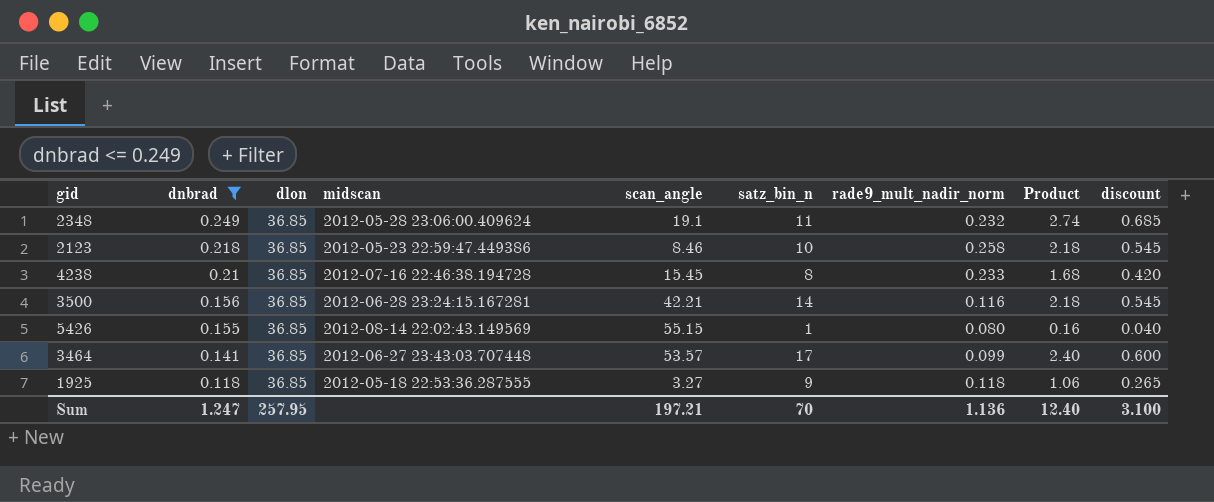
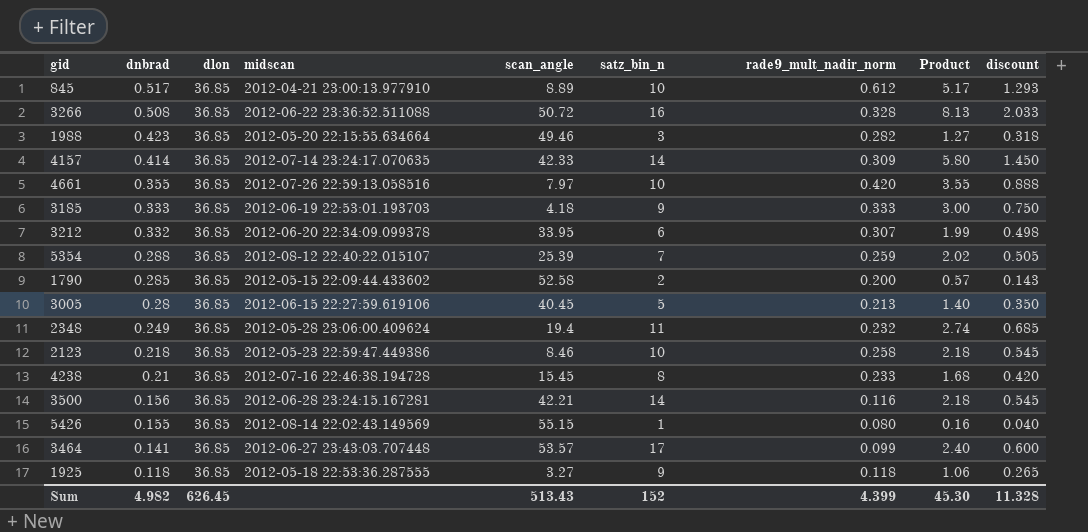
filter: dnbrad <= 0.249 -> none
2348 | scan_angle: 19.1 -> 19.4
Sum | dnbrad: 1.247 -> 4.982
Sum | dlon: 257.95 -> 626.45
Sum | scan_angle: 197.21 -> 513.43
Sum | satz_bin_n: 70 -> 152
Sum | rade9_mult_nadir_norm: 1.136 -> 4.399
Sum | Product: 12.40 -> 45.30
Sum | discount: 3.100 -> 11.328

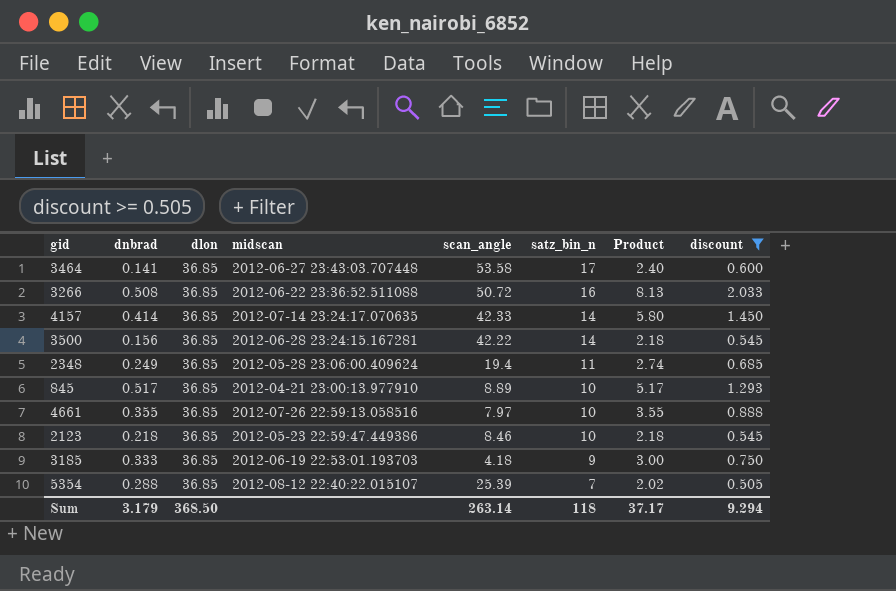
filter: none -> discount >= 0.505
row order: dnbrad descending -> satz_bin_n descending
column rade9_mult_nadir_norm | position: 7 -> none
3464 | scan_angle: 53.57 -> 53.58
3500 | scan_angle: 42.21 -> 42.22
Sum | dnbrad: 4.982 -> 3.179
Sum | dlon: 626.45 -> 368.50
Sum | scan_angle: 513.43 -> 263.14
Sum | satz_bin_n: 152 -> 118
Sum | Product: 45.30 -> 37.17
Sum | discount: 11.328 -> 9.294

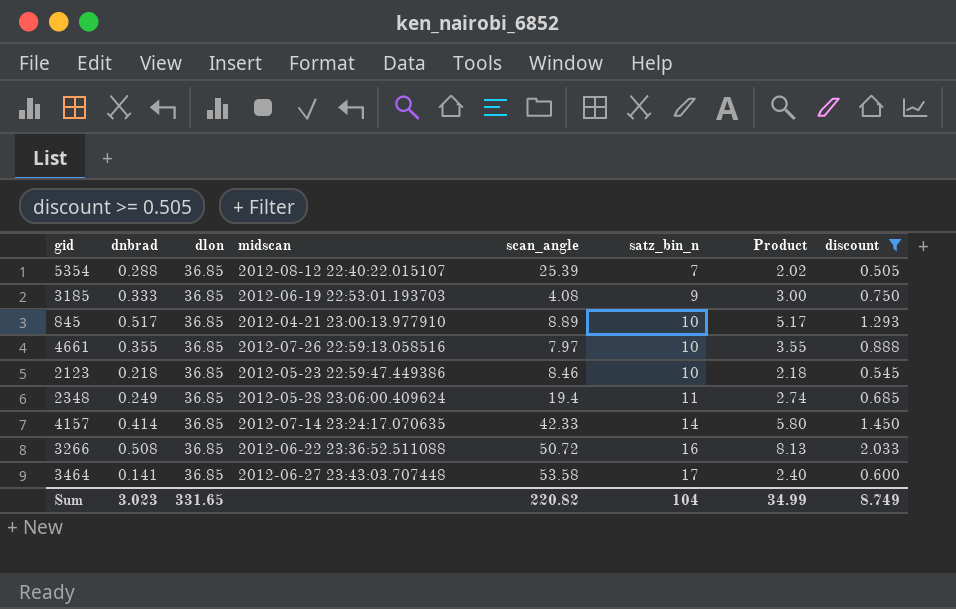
row order: satz_bin_n descending -> satz_bin_n ascending
row 3500: 0.156 | 36.85 | 2012-06-28 23:24:15.167281 | 42.22 | 14 | 2.18 | 0.545 -> none
3185 | scan_angle: 4.18 -> 4.08
Sum | dnbrad: 3.179 -> 3.023
Sum | dlon: 368.50 -> 331.65
Sum | scan_angle: 263.14 -> 220.82
Sum | satz_bin_n: 118 -> 104
Sum | Product: 37.17 -> 34.99
Sum | discount: 9.294 -> 8.749

